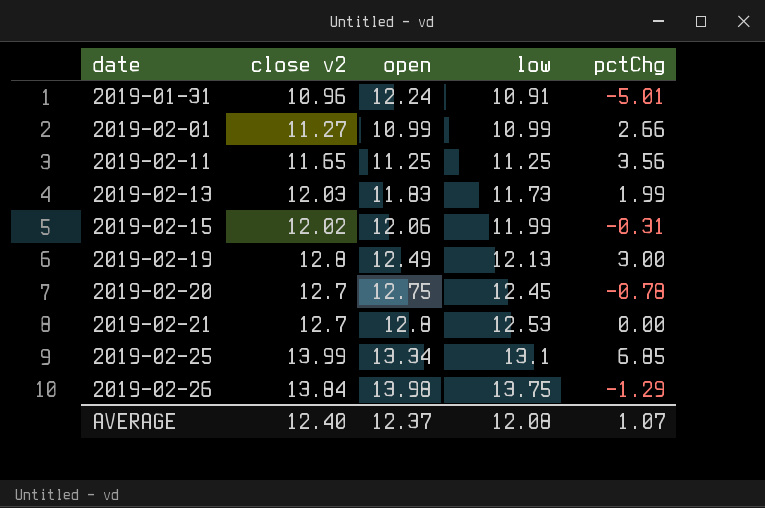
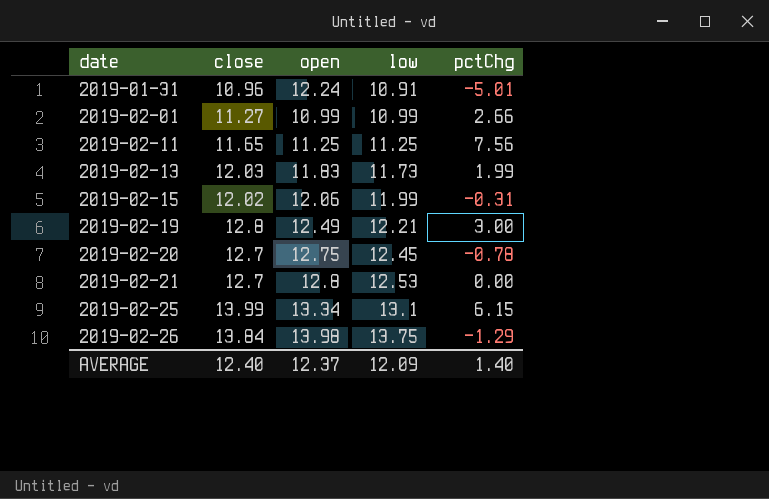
column name: close v2 -> close
2019-02-11 | pctChg: 3.56 -> 7.56
2019-02-19 | low: 12.13 -> 12.21
2019-02-25 | pctChg: 6.85 -> 6.15
AVERAGE | low: 12.08 -> 12.09
AVERAGE | pctChg: 1.07 -> 1.40

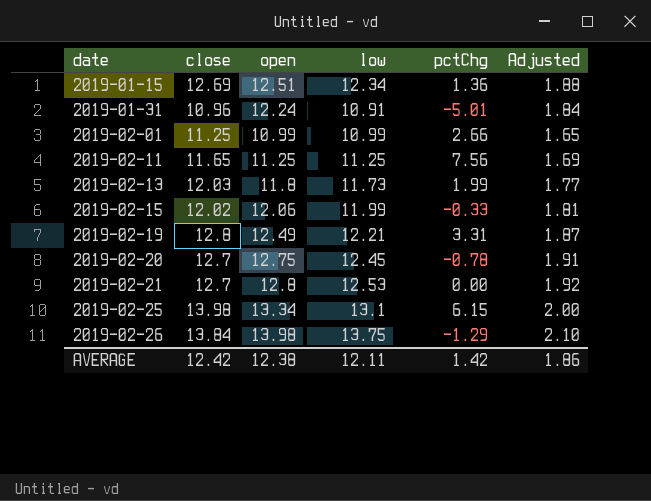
column Adjusted | formula: none -> [open] * 0.15
row 2019-01-15: none -> 12.69 | 12.51 | 12.34 | 1.36 | 1.88
2019-02-01 | close: 11.27 -> 11.25
2019-02-13 | open: 11.83 -> 11.8
2019-02-15 | pctChg: -0.31 -> -0.33
2019-02-19 | pctChg: 3.00 -> 3.31
2019-02-25 | close: 13.99 -> 13.98
AVERAGE | close: 12.40 -> 12.42
AVERAGE | open: 12.37 -> 12.38
AVERAGE | low: 12.09 -> 12.11
AVERAGE | pctChg: 1.40 -> 1.42

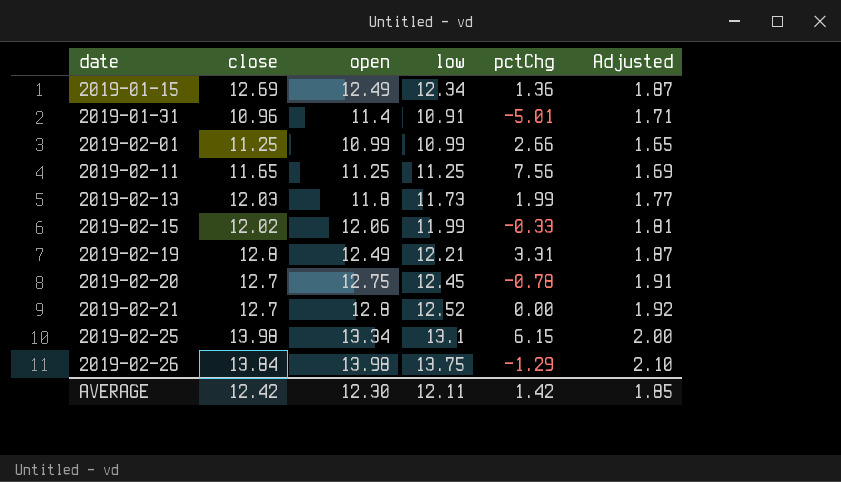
2019-01-15 | open: 12.51 -> 12.49
2019-01-15 | Adjusted: 1.88 -> 1.87
2019-01-31 | open: 12.24 -> 11.4
2019-01-31 | Adjusted: 1.84 -> 1.71
2019-02-21 | low: 12.53 -> 12.52
AVERAGE | open: 12.38 -> 12.30
AVERAGE | Adjusted: 1.86 -> 1.85

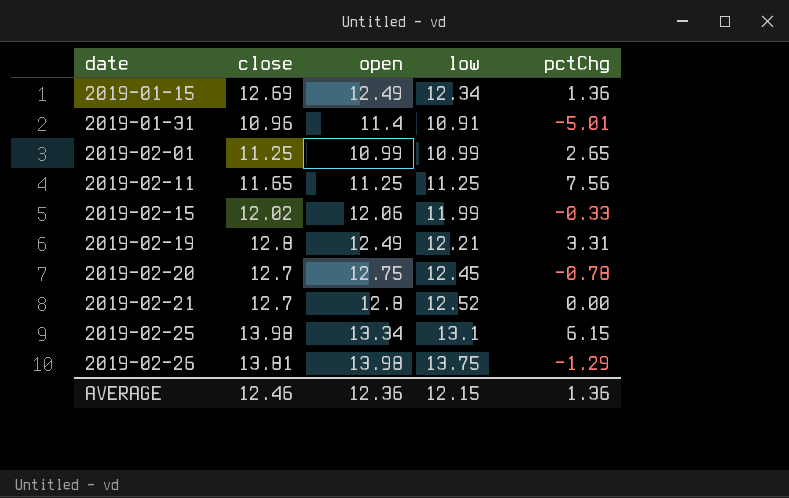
column Adjusted | formula: [open] * 0.15 -> none
row 2019-02-13: 12.03 | 11.8 | 11.73 | 1.99 | 1.77 -> none
2019-02-01 | pctChg: 2.66 -> 2.65
2019-02-26 | close: 13.84 -> 13.81
AVERAGE | close: 12.42 -> 12.46
AVERAGE | open: 12.30 -> 12.36
AVERAGE | low: 12.11 -> 12.15
AVERAGE | pctChg: 1.42 -> 1.36

